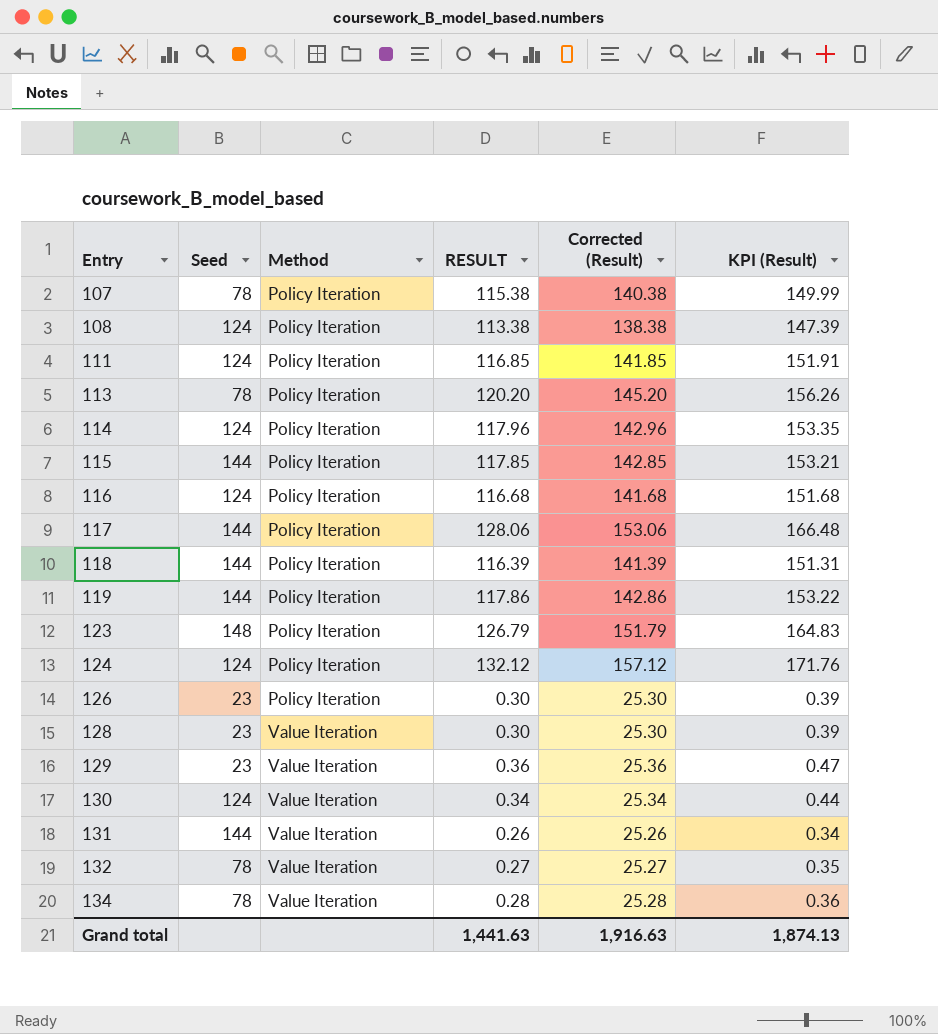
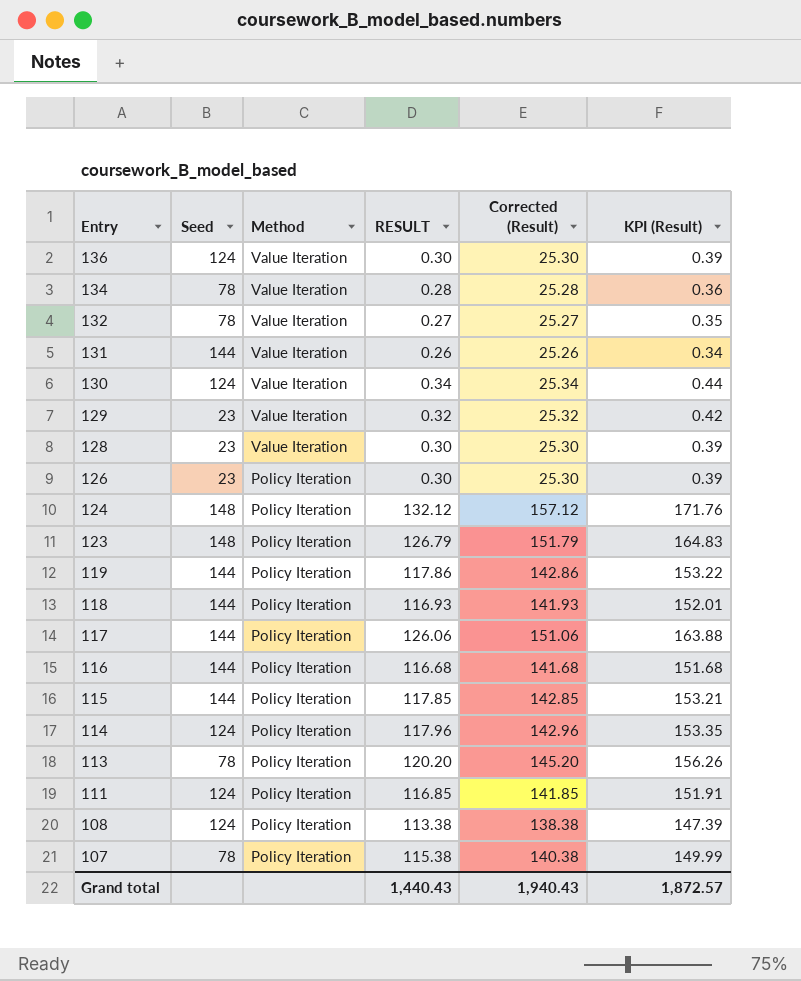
row order: Entry ascending -> Entry descending
row 136: none -> 124 | Value Iteration | 0.30 | 25.30 | 0.39
129 | RESULT: 0.36 -> 0.32
129 | Corrected (Result): 25.36 -> 25.32
129 | KPI (Result): 0.47 -> 0.42
124 | Seed: 124 -> 148
118 | RESULT: 116.39 -> 116.93
118 | Corrected (Result): 141.39 -> 141.93
118 | KPI (Result): 151.31 -> 152.01
117 | RESULT: 128.06 -> 126.06
117 | Corrected (Result): 153.06 -> 151.06
117 | KPI (Result): 166.48 -> 163.88
116 | Seed: 124 -> 144
Grand total | RESULT: 1,441.63 -> 1,440.43
Grand total | Corrected (Result): 1,916.63 -> 1,940.43
Grand total | KPI (Result): 1,874.13 -> 1,872.57

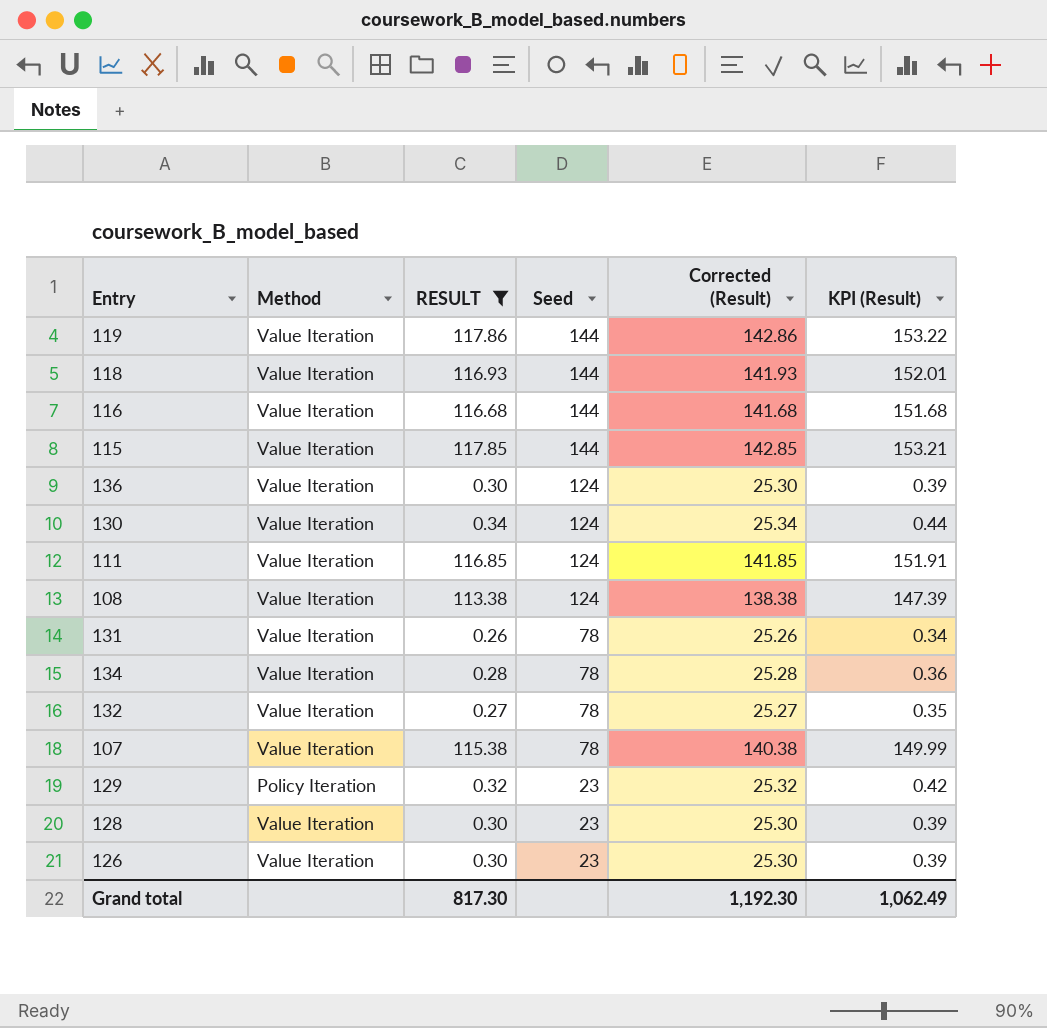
filter: none -> RESULT <= 117.86
row order: Entry descending -> Seed descending
column Seed | position: 2 -> 4
119 | Method: Policy Iteration -> Value Iteration
118 | Method: Policy Iteration -> Value Iteration
116 | Method: Policy Iteration -> Value Iteration
115 | Method: Policy Iteration -> Value Iteration
111 | Method: Policy Iteration -> Value Iteration
108 | Method: Policy Iteration -> Value Iteration
131 | Seed: 144 -> 78
107 | Method: Policy Iteration -> Value Iteration
129 | Method: Value Iteration -> Policy Iteration
126 | Method: Policy Iteration -> Value Iteration
Grand total | RESULT: 1,440.43 -> 817.30
Grand total | Corrected (Result): 1,940.43 -> 1,192.30
Grand total | KPI (Result): 1,872.57 -> 1,062.49

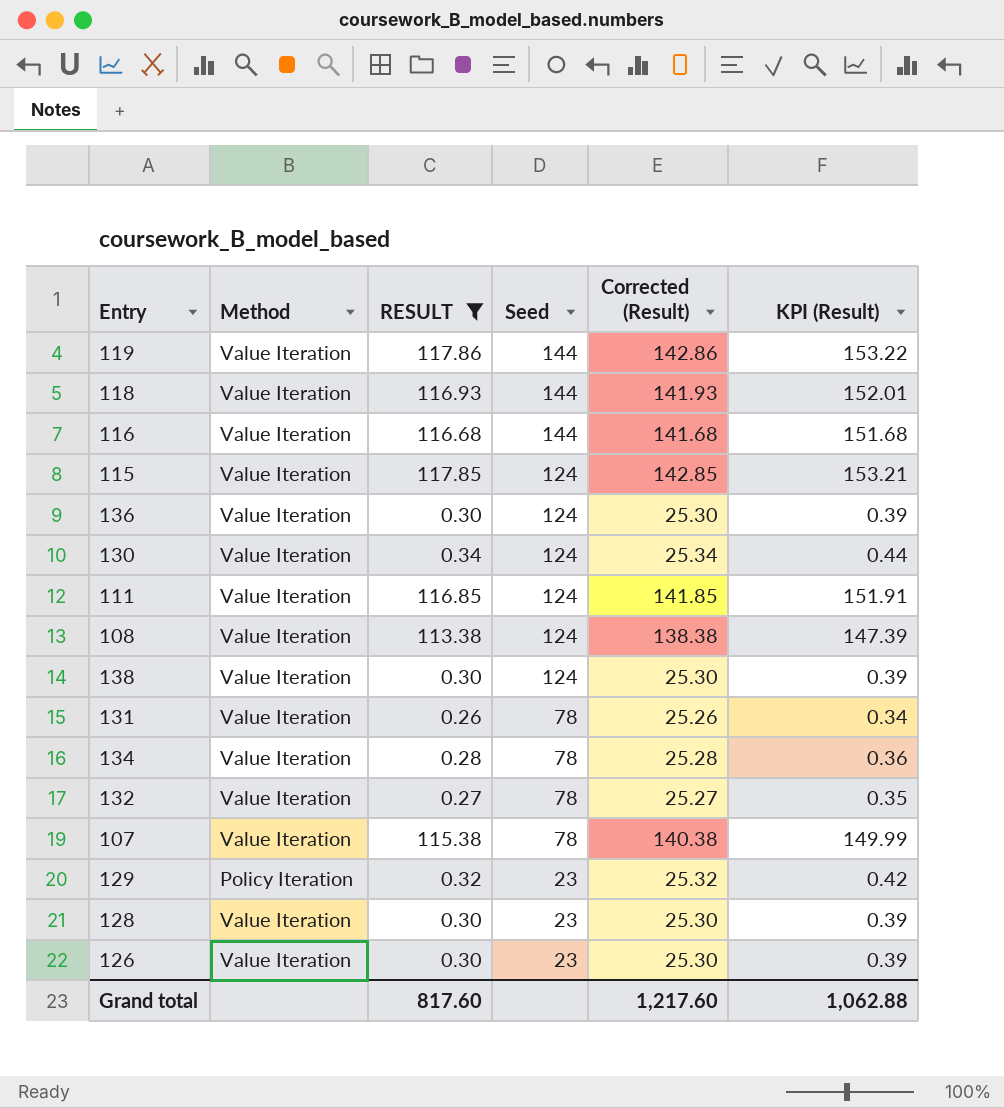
115 | Seed: 144 -> 124
row 138: none -> Value Iteration | 0.30 | 124 | 25.30 | 0.39
Grand total | RESULT: 817.30 -> 817.60
Grand total | Corrected (Result): 1,192.30 -> 1,217.60
Grand total | KPI (Result): 1,062.49 -> 1,062.88

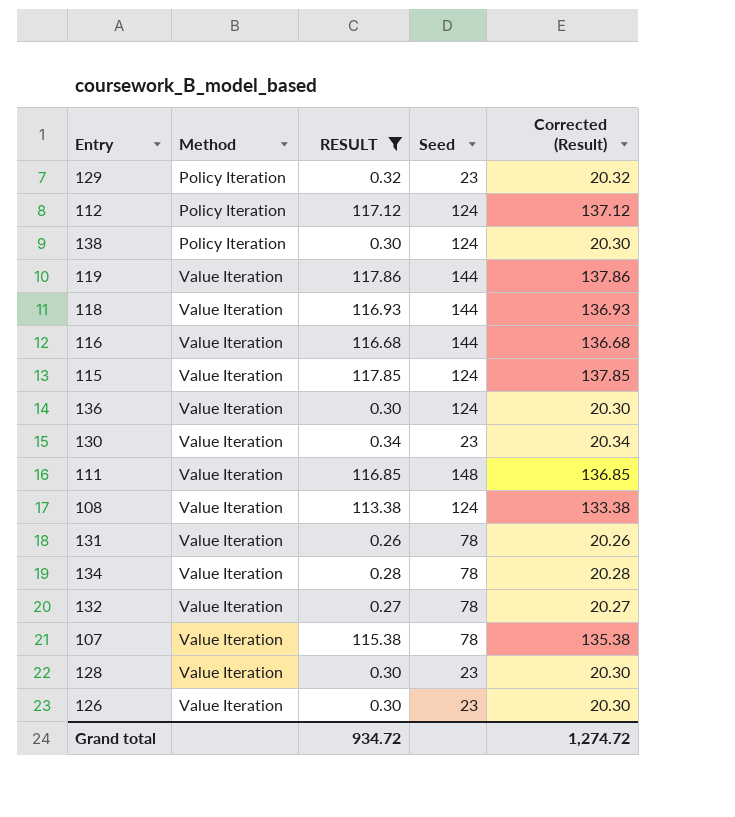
row order: Seed descending -> Method ascending
column KPI (Result) | formula: [RESULT] * 1.3 -> none
column Corrected (Result) | formula: [RESULT] + 25 -> [RESULT] + 20
row 112: none -> Policy Iteration | 117.12 | 124 | 137.12
138 | Method: Value Iteration -> Policy Iteration
130 | Seed: 124 -> 23
111 | Seed: 124 -> 148
Grand total | RESULT: 817.60 -> 934.72
Grand total | Corrected (Result): 1,217.60 -> 1,274.72

